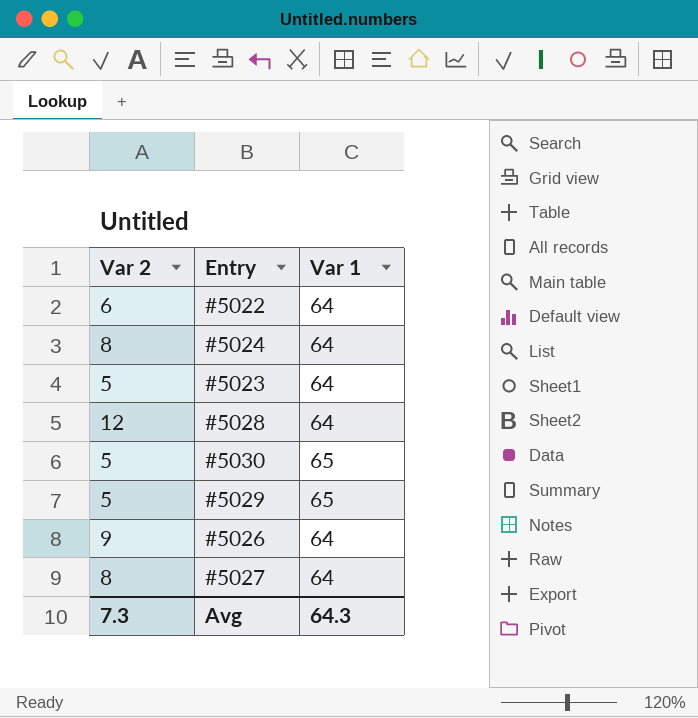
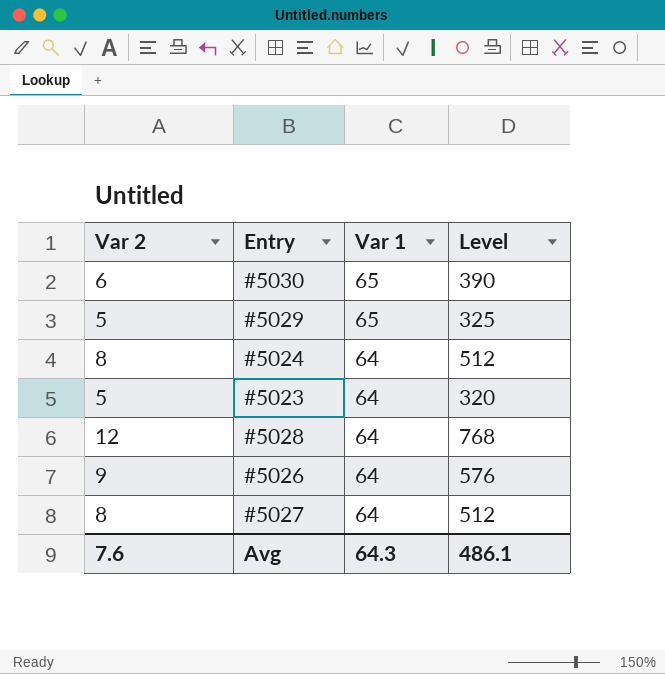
row order: none -> Var 1 descending
column Level | formula: none -> [Var 2] * [Var 1]
row #5022: 6 | 64 -> none
#5030 | Var 2: 5 -> 6
Avg | Var 2: 7.3 -> 7.6

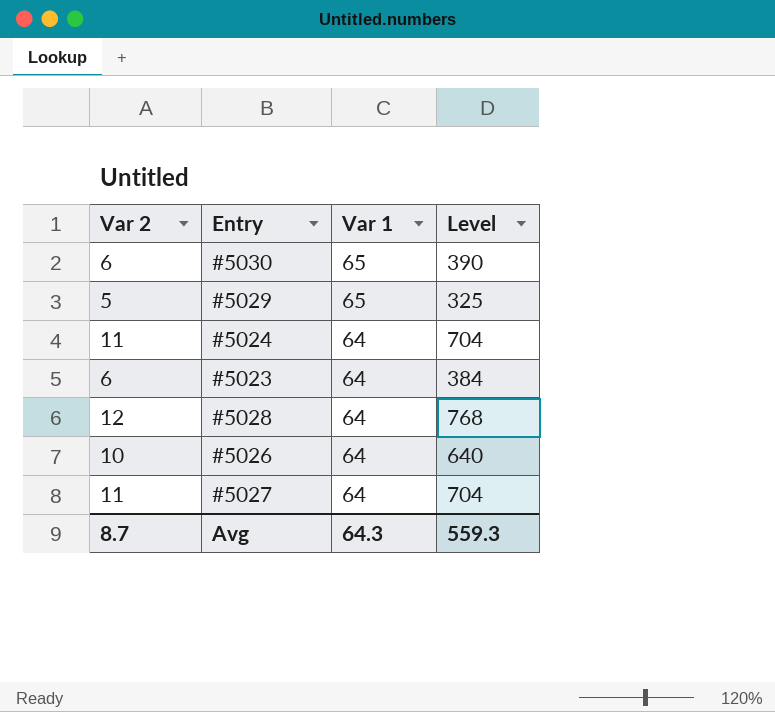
#5024 | Var 2: 8 -> 11
#5024 | Level: 512 -> 704
#5023 | Var 2: 5 -> 6
#5023 | Level: 320 -> 384
#5026 | Var 2: 9 -> 10
#5026 | Level: 576 -> 640
#5027 | Var 2: 8 -> 11
#5027 | Level: 512 -> 704
Avg | Var 2: 7.6 -> 8.7
Avg | Level: 486.1 -> 559.3

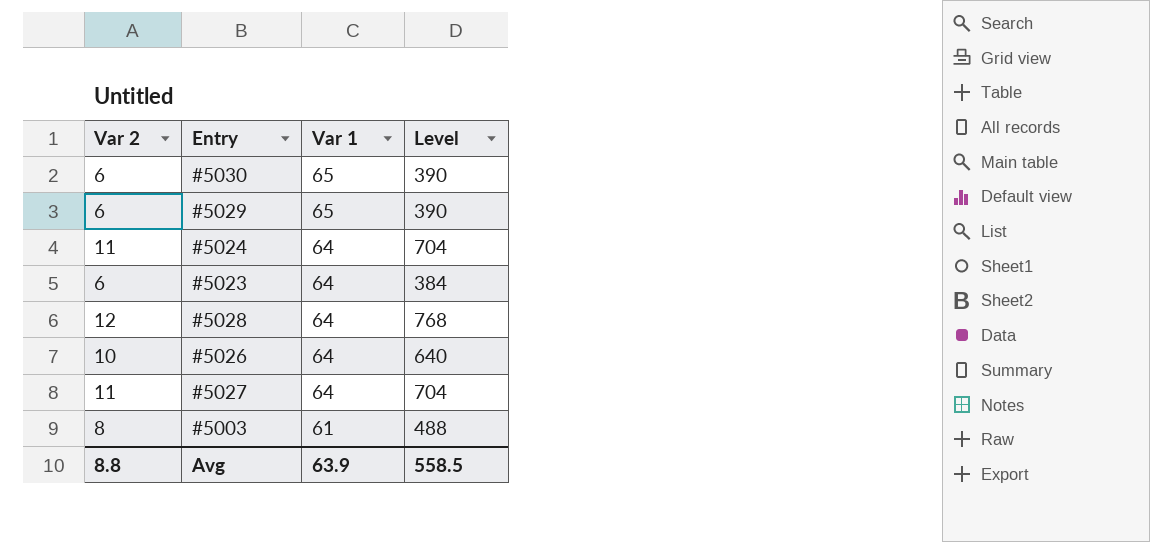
#5029 | Var 2: 5 -> 6
#5029 | Level: 325 -> 390
row #5003: none -> 8 | 61 | 488
Avg | Var 2: 8.7 -> 8.8
Avg | Var 1: 64.3 -> 63.9
Avg | Level: 559.3 -> 558.5

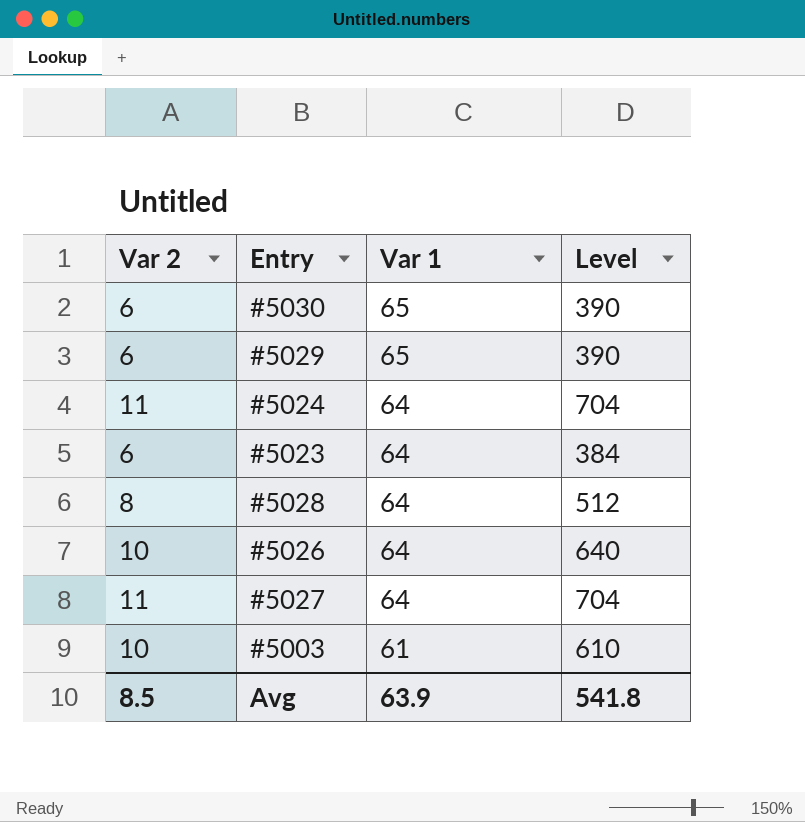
#5028 | Var 2: 12 -> 8
#5028 | Level: 768 -> 512
#5003 | Var 2: 8 -> 10
#5003 | Level: 488 -> 610
Avg | Var 2: 8.8 -> 8.5
Avg | Level: 558.5 -> 541.8

